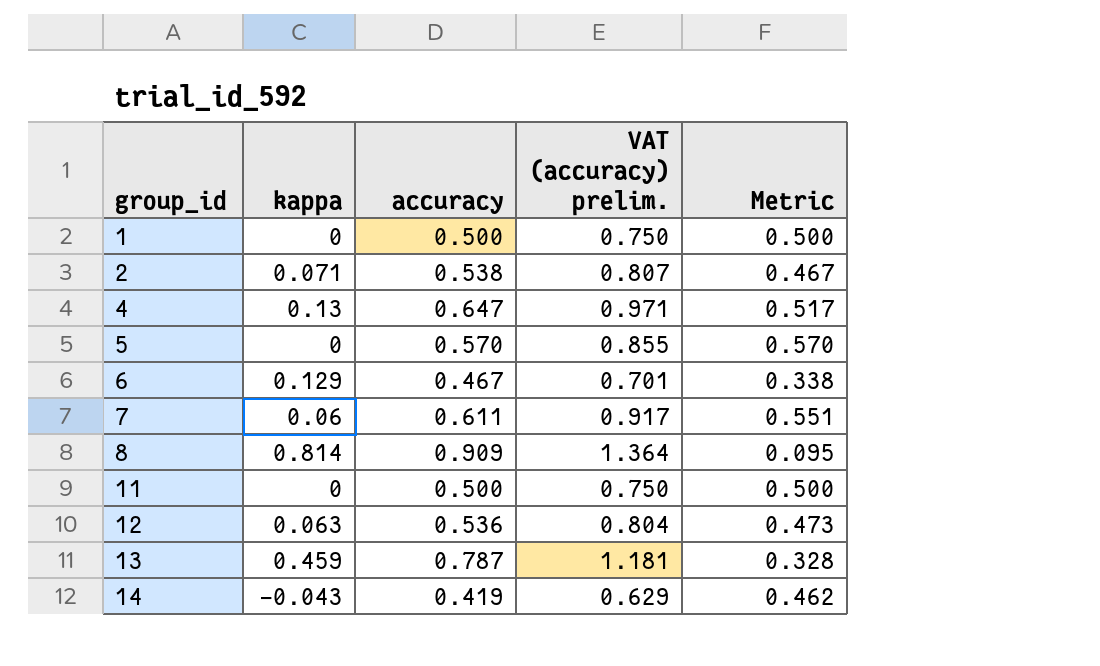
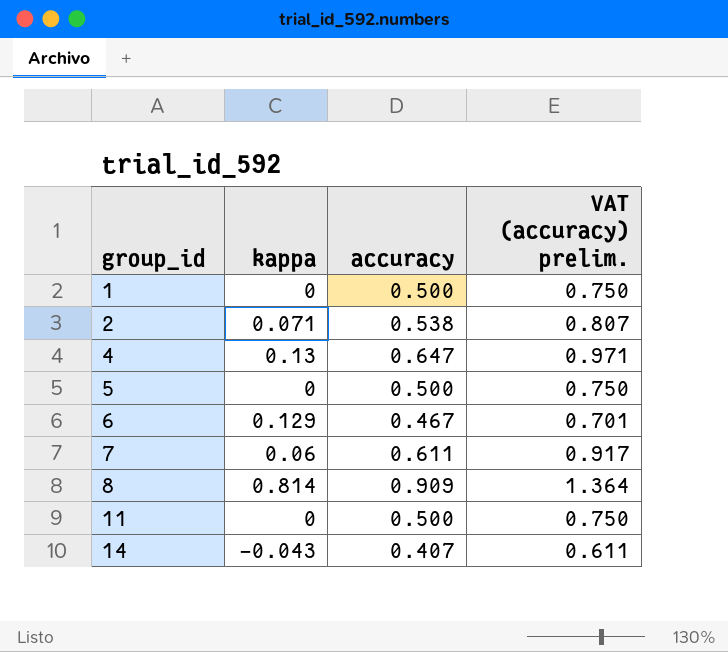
column Metric | formula: [accuracy] - [kappa] -> none
row 12: 0.063 | 0.536 | 0.804 | 0.473 -> none
row 13: 0.459 | 0.787 | 1.181 | 0.328 -> none
5 | accuracy: 0.570 -> 0.500
5 | VAT (accuracy) prelim.: 0.855 -> 0.750
14 | accuracy: 0.419 -> 0.407
14 | VAT (accuracy) prelim.: 0.629 -> 0.611

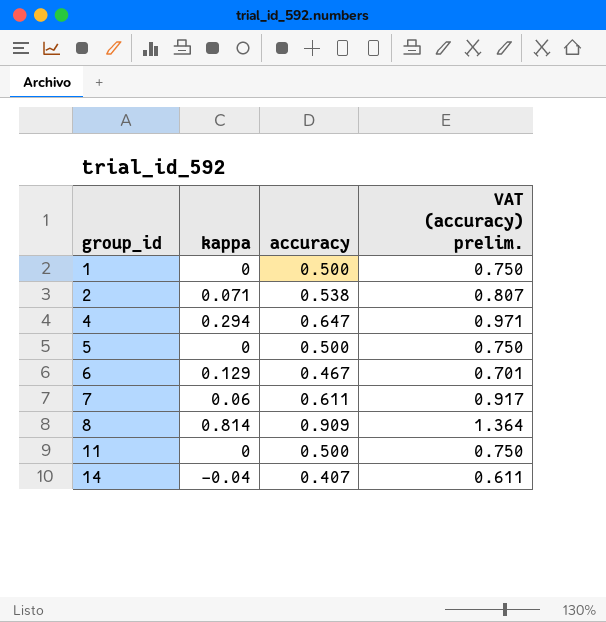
4 | kappa: 0.13 -> 0.294
14 | kappa: -0.043 -> -0.04

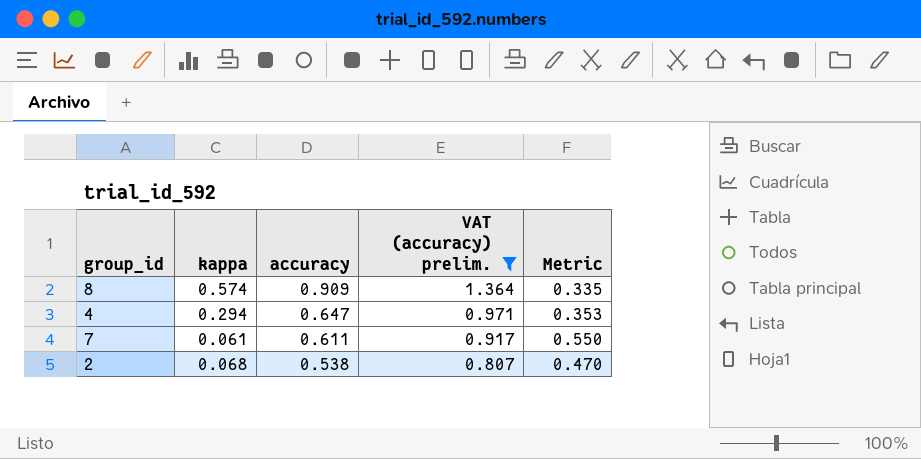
filter: none -> VAT (accuracy) prelim. >= 0.807
row order: group_id ascending -> accuracy descending
column Metric | formula: none -> [accuracy] - [kappa]
8 | kappa: 0.814 -> 0.574
7 | kappa: 0.06 -> 0.061
2 | kappa: 0.071 -> 0.068

